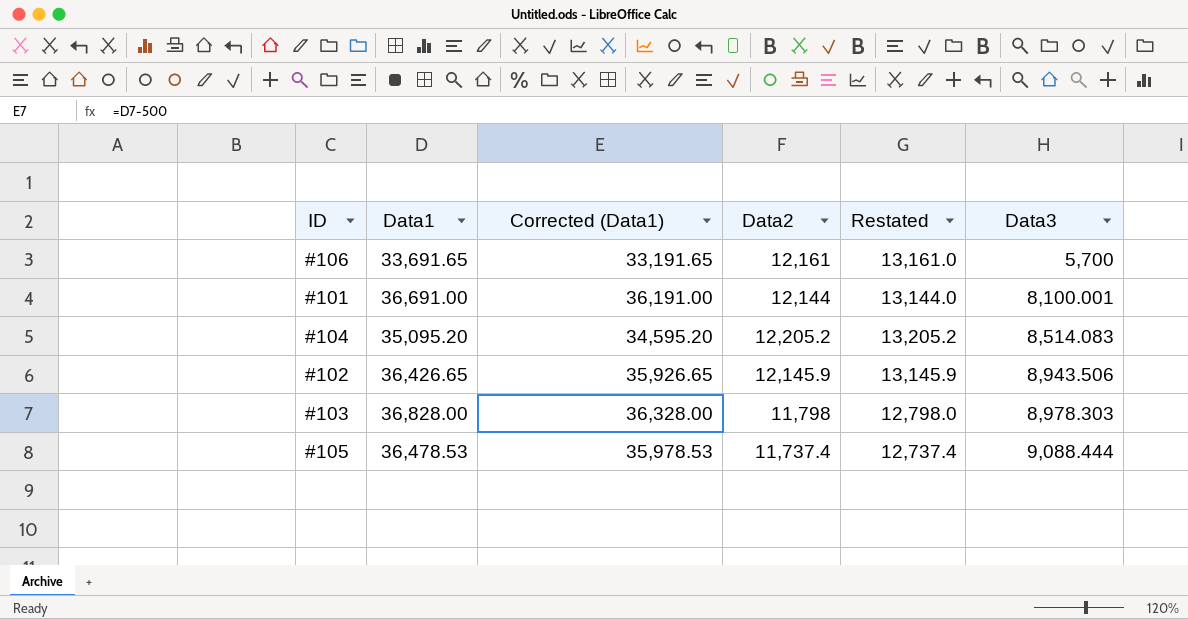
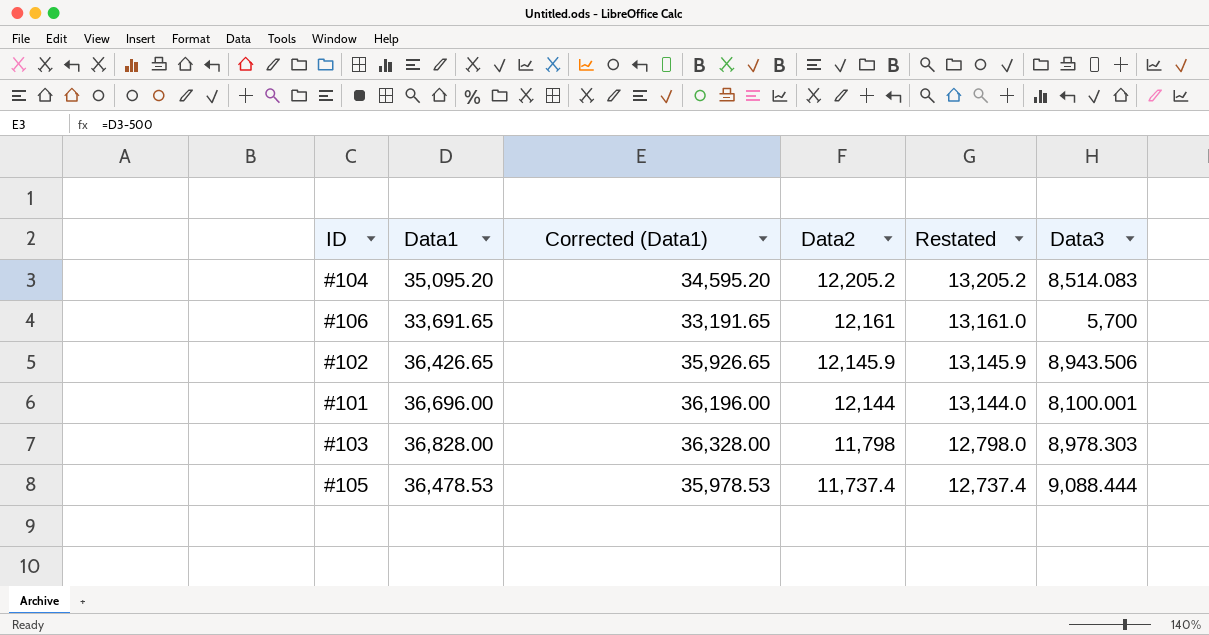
row order: Data3 ascending -> Data2 descending
#101 | Data1: 36,691.00 -> 36,696.00
#101 | Corrected (Data1): 36,191.00 -> 36,196.00

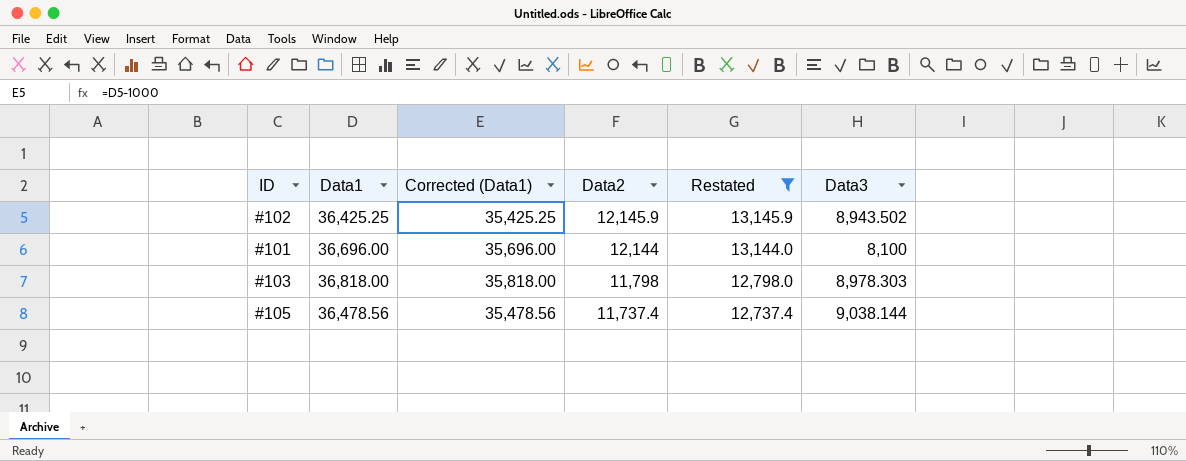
filter: none -> Restated <= 13,145.9
column Corrected (Data1) | formula: [Data1] - 500 -> [Data1] - 1000
#102 | Data1: 36,426.65 -> 36,425.25
#102 | Data3: 8,943.506 -> 8,943.502
#101 | Data3: 8,100.001 -> 8,100
#103 | Data1: 36,828.00 -> 36,818.00
#105 | Data1: 36,478.53 -> 36,478.56
#105 | Data3: 9,088.444 -> 9,038.144

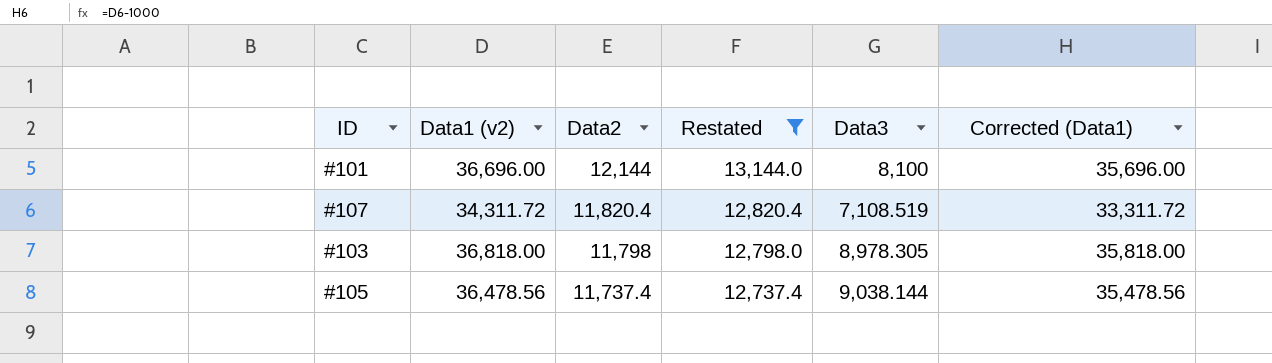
column name: Data1 -> Data1 (v2)
column Corrected (Data1) | position: 3 -> 6
row #102: 36,425.25 | 35,425.25 | 12,145.9 | 13,145.9 | 8,943.502 -> none
row #107: none -> 34,311.72 | 11,820.4 | 12,820.4 | 7,108.519 | 33,311.72
#103 | Data3: 8,978.303 -> 8,978.305

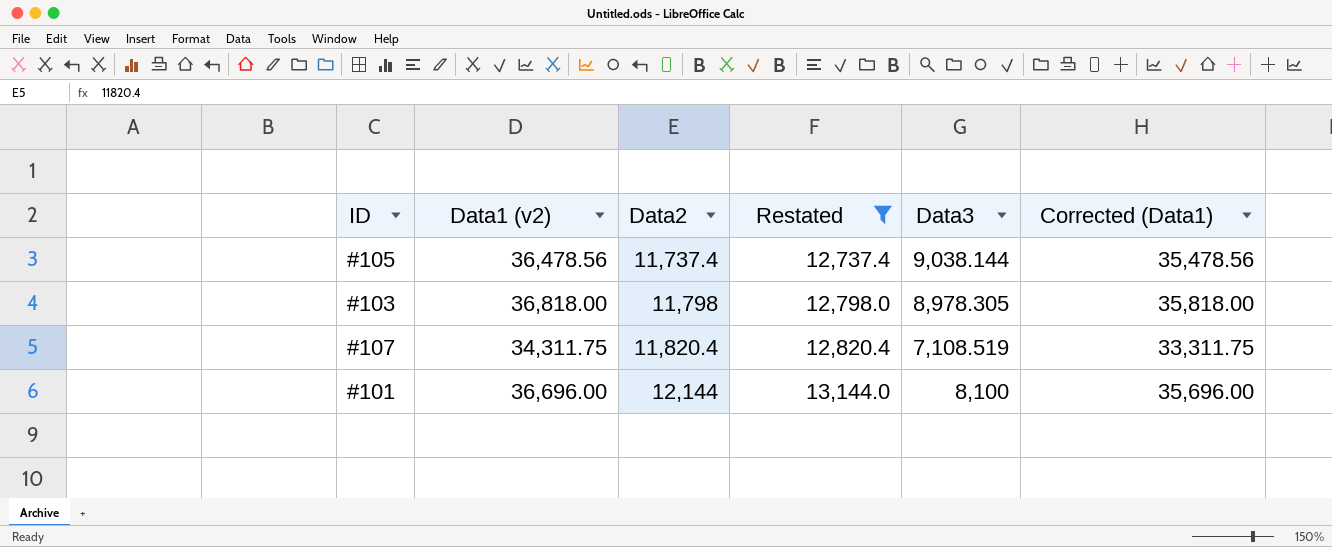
row order: Data2 descending -> Data2 ascending
#107 | Data1 (v2): 34,311.72 -> 34,311.75
#107 | Corrected (Data1): 33,311.72 -> 33,311.75

